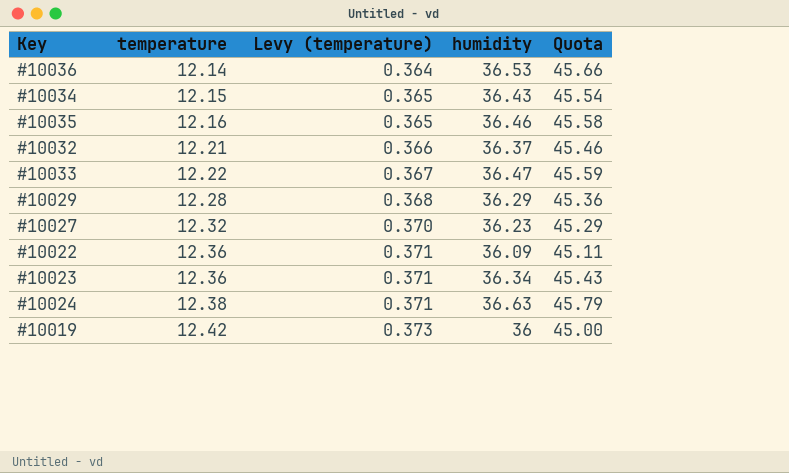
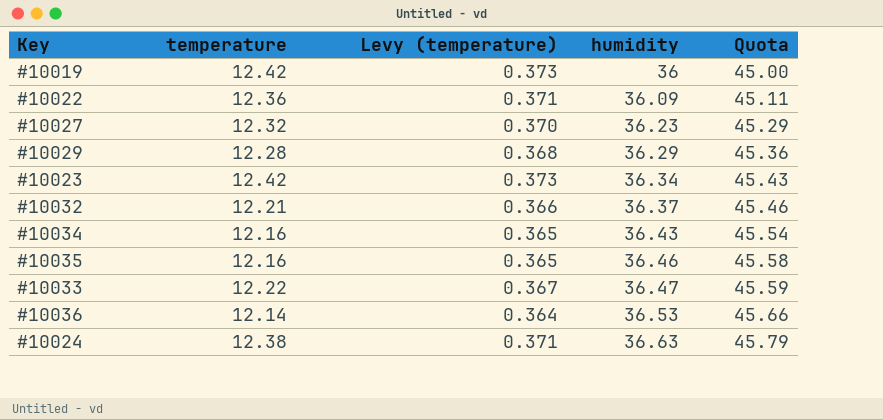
row order: temperature ascending -> humidity ascending
#10023 | temperature: 12.36 -> 12.42
#10023 | Levy (temperature): 0.371 -> 0.373
#10034 | temperature: 12.15 -> 12.16

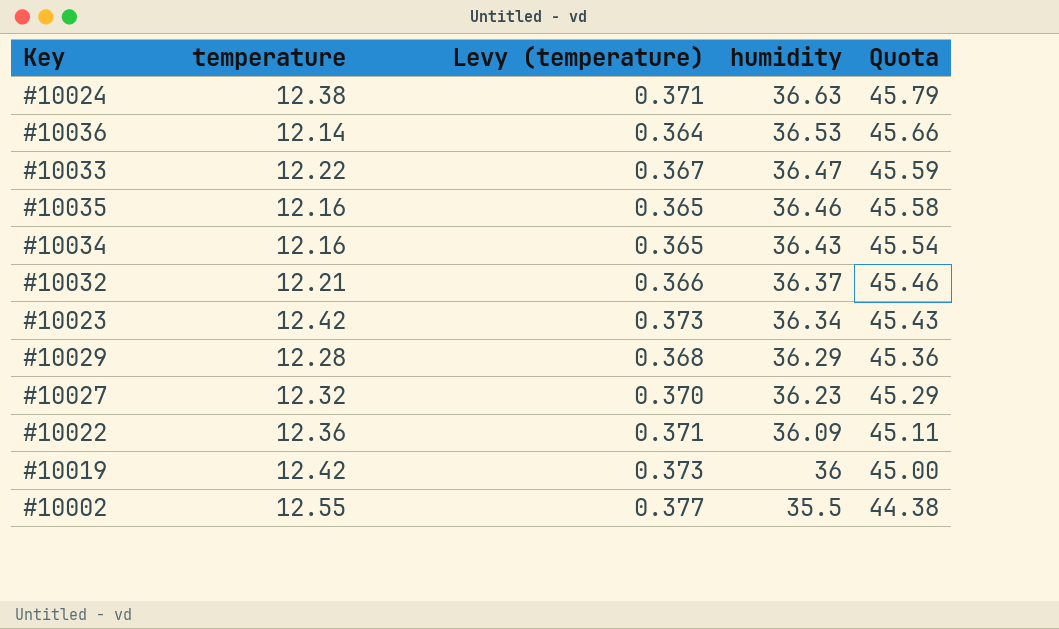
row order: humidity ascending -> humidity descending
row #10002: none -> 12.55 | 0.377 | 35.5 | 44.38

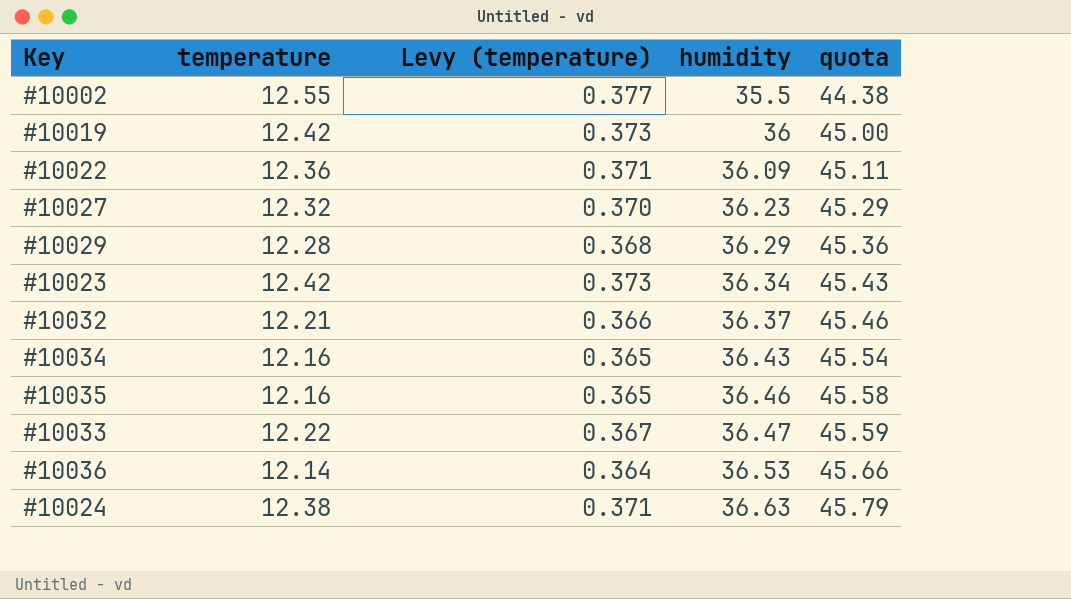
row order: humidity descending -> humidity ascending
column name: Quota -> quota

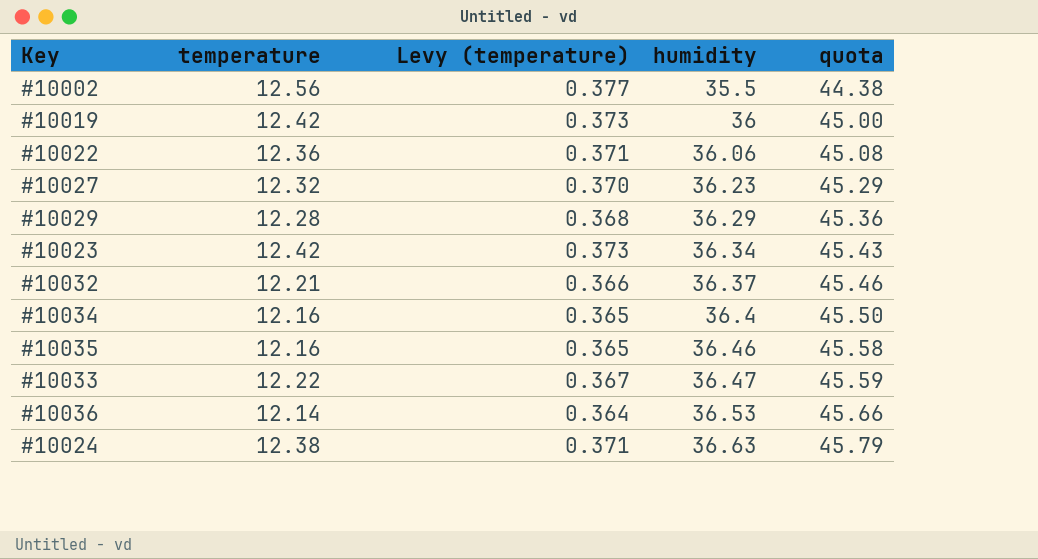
#10002 | temperature: 12.55 -> 12.56
#10022 | humidity: 36.09 -> 36.06
#10022 | quota: 45.11 -> 45.08
#10034 | humidity: 36.43 -> 36.4
#10034 | quota: 45.54 -> 45.50

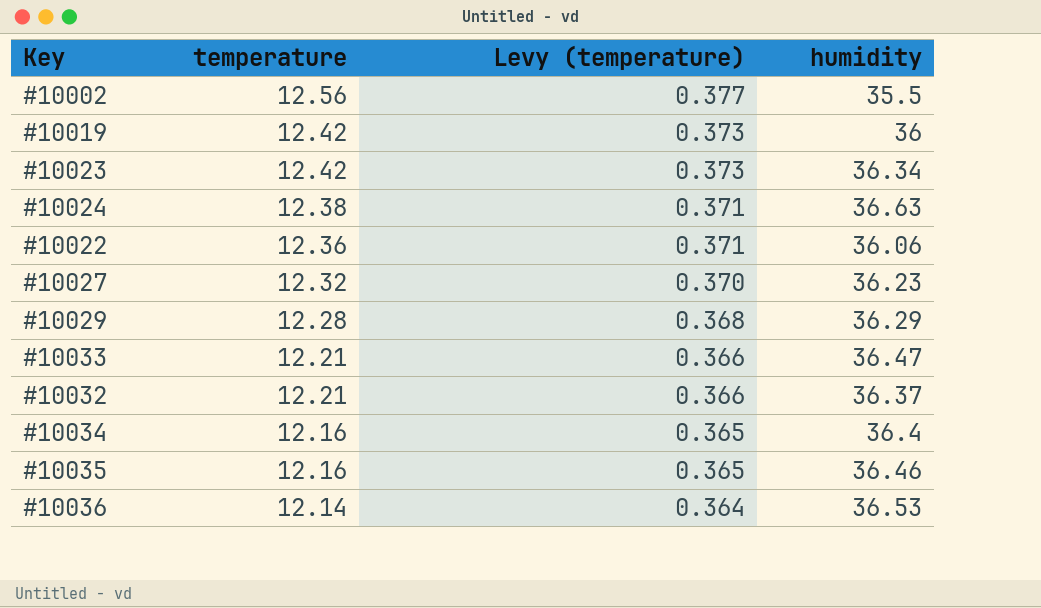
row order: humidity ascending -> temperature descending
column quota | formula: [humidity] * 1.25 -> none
#10033 | temperature: 12.22 -> 12.21
#10033 | Levy (temperature): 0.367 -> 0.366

